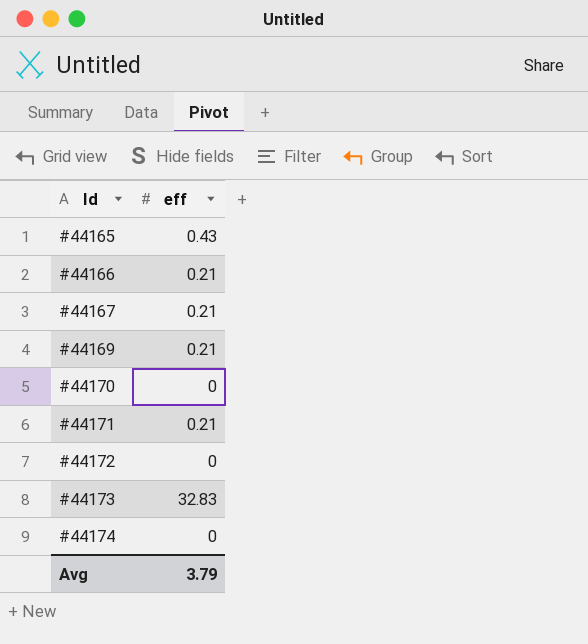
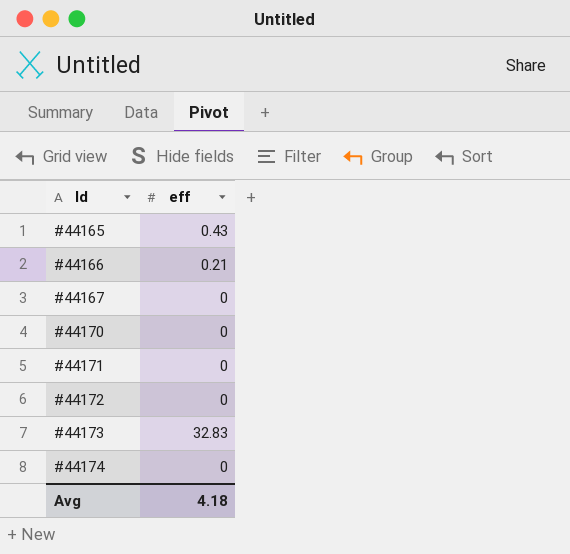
row #44169: 0.21 -> none
#44167 | eff: 0.21 -> 0
#44171 | eff: 0.21 -> 0
Avg | eff: 3.79 -> 4.18

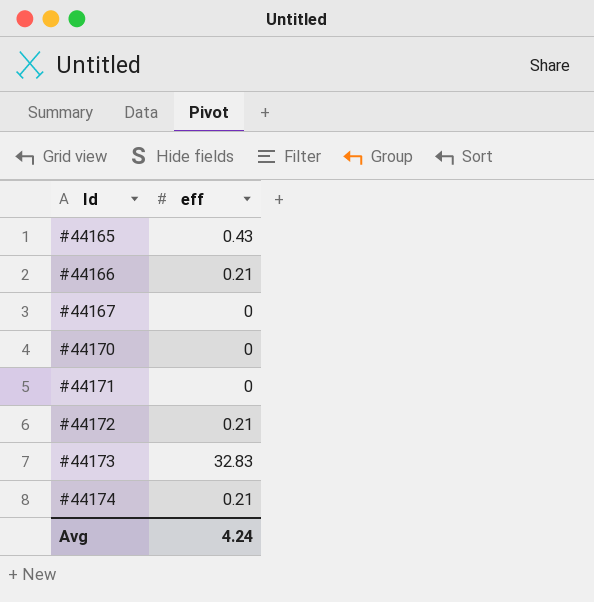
#44172 | eff: 0 -> 0.21
#44174 | eff: 0 -> 0.21
Avg | eff: 4.18 -> 4.24

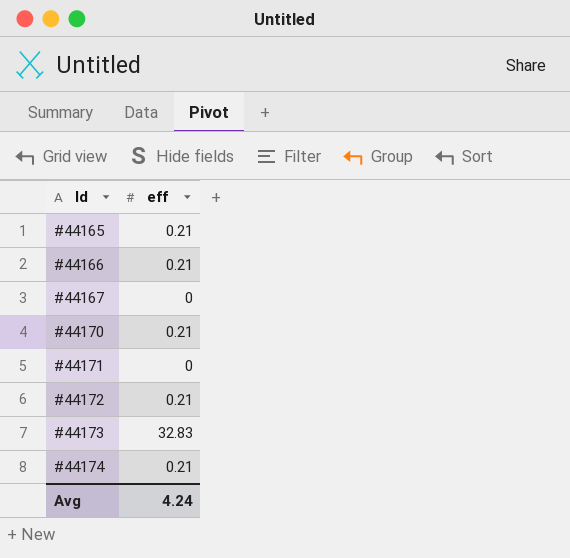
#44165 | eff: 0.43 -> 0.21
#44170 | eff: 0 -> 0.21

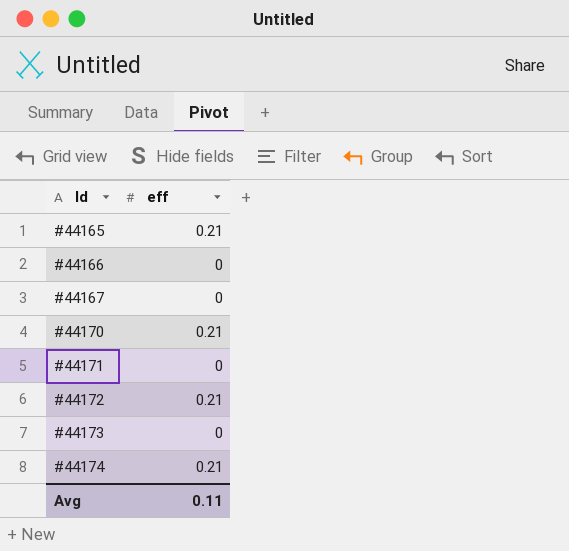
#44166 | eff: 0.21 -> 0
#44173 | eff: 32.83 -> 0
Avg | eff: 4.24 -> 0.11

